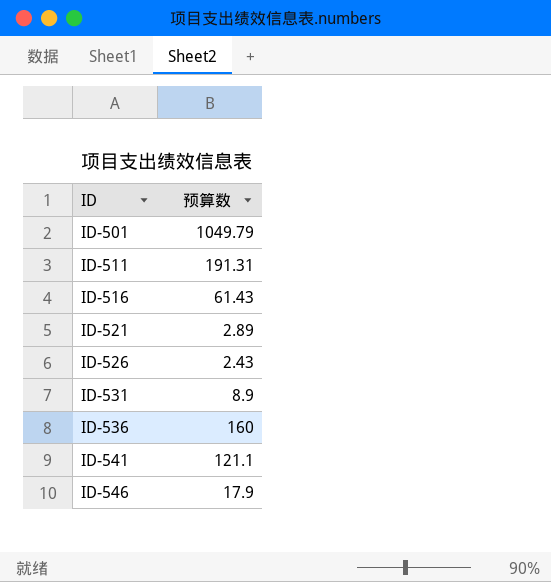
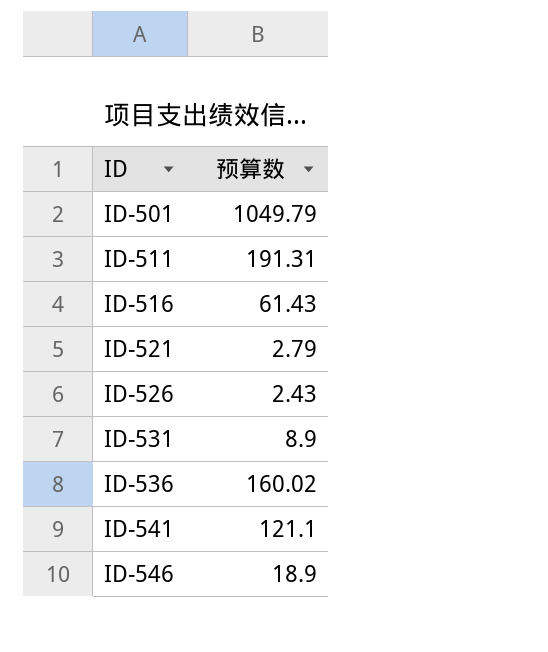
ID-521 | 预算数: 2.89 -> 2.79
ID-536 | 预算数: 160 -> 160.02
ID-546 | 预算数: 17.9 -> 18.9

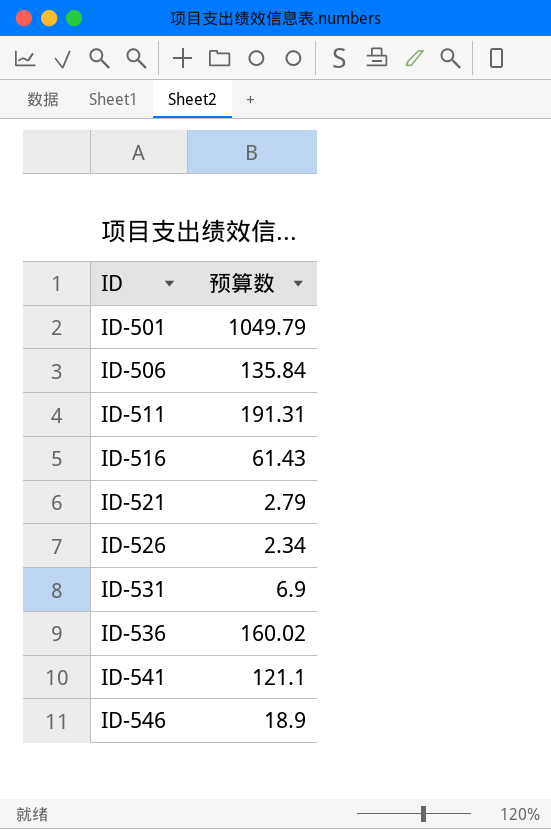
row ID-506: none -> 135.84
ID-526 | 预算数: 2.43 -> 2.34
ID-531 | 预算数: 8.9 -> 6.9

